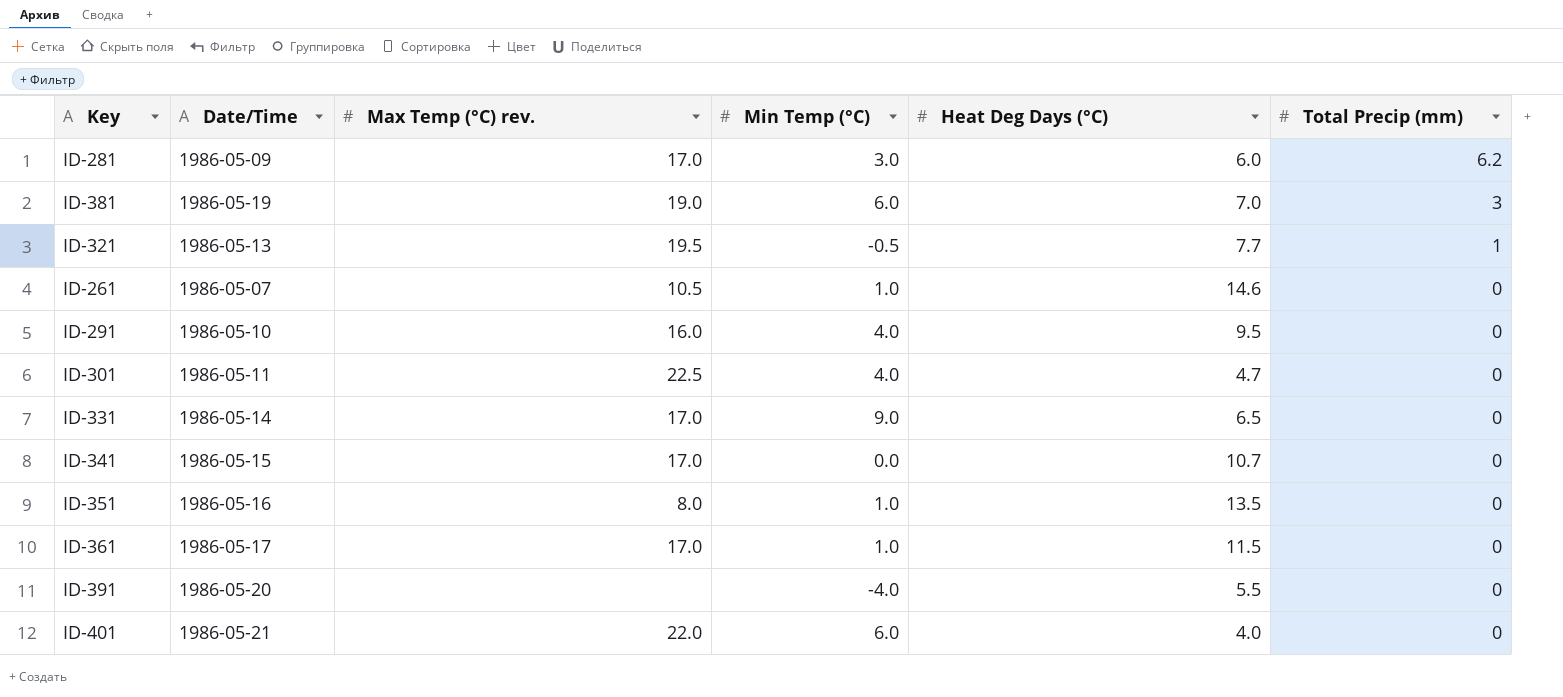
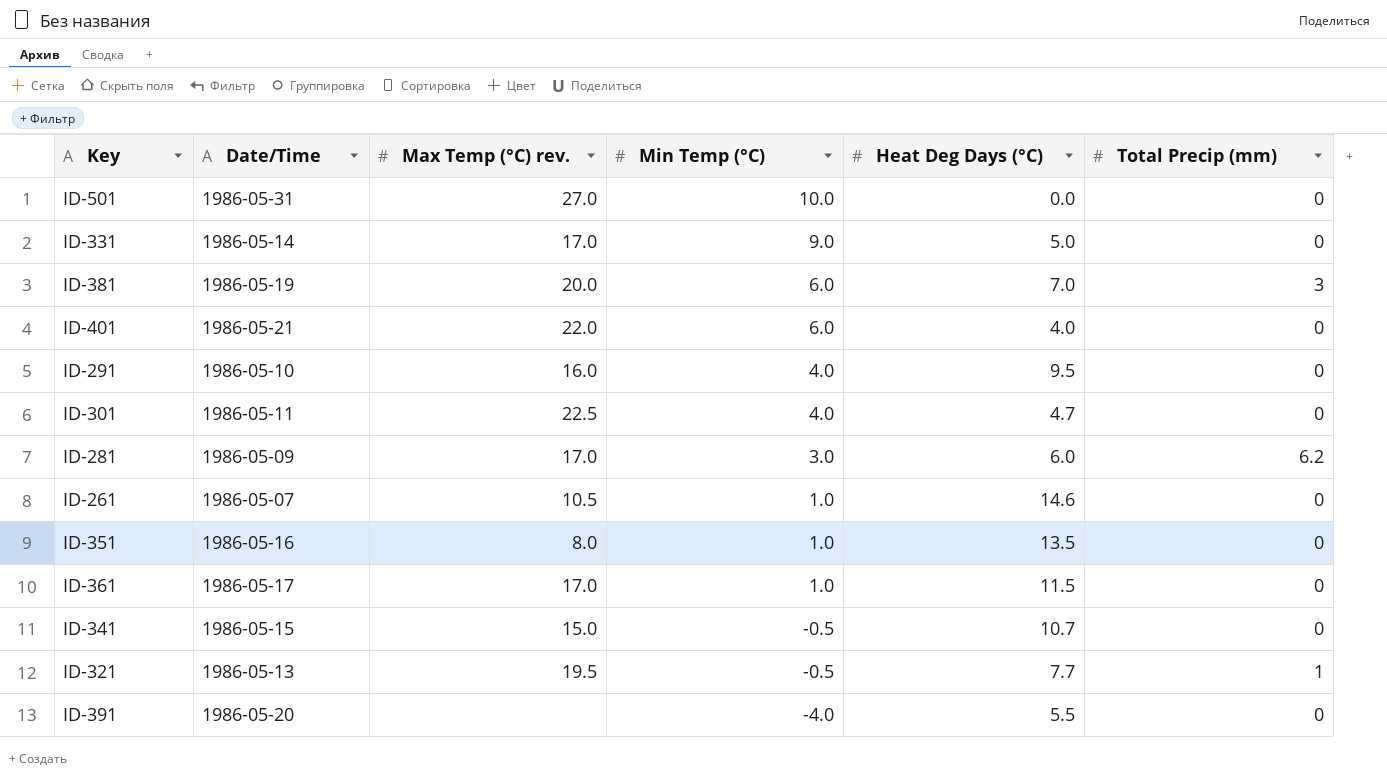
row order: Total Precip (mm) descending -> Min Temp (°C) descending
row ID-501: none -> 1986-05-31 | 27.0 | 10.0 | 0.0 | 0
ID-331 | Heat Deg Days (°C): 6.5 -> 5.0
ID-381 | Max Temp (°C) rev.: 19.0 -> 20.0
ID-341 | Max Temp (°C) rev.: 17.0 -> 15.0
ID-341 | Min Temp (°C): 0.0 -> -0.5

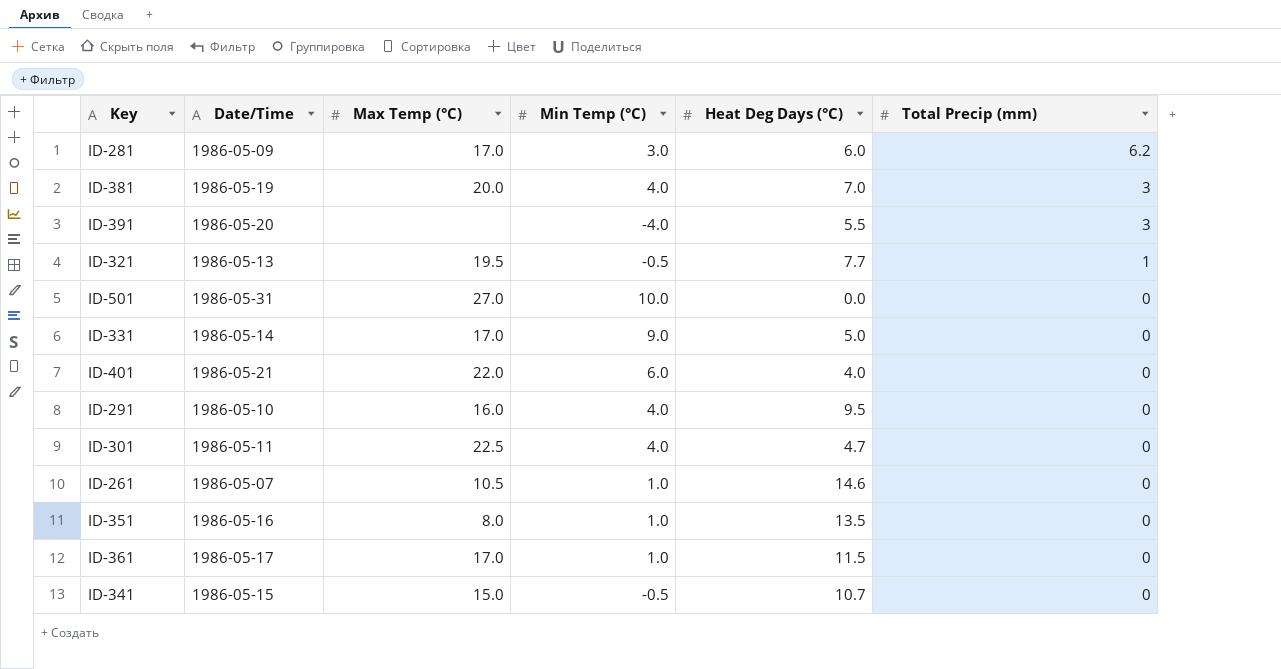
row order: Min Temp (°C) descending -> Total Precip (mm) descending
column name: Max Temp (°C) rev. -> Max Temp (°C)
ID-381 | Min Temp (°C): 6.0 -> 4.0
ID-391 | Total Precip (mm): 0 -> 3

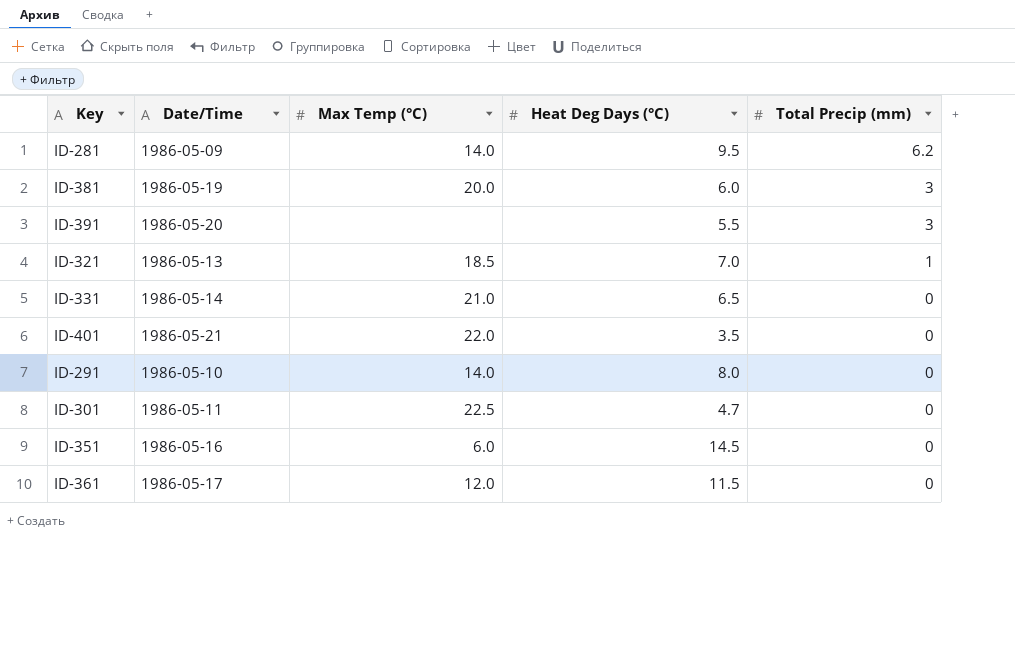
column Min Temp (°C) | position: 4 -> none
row ID-501: 1986-05-31 | 27.0 | 10.0 | 0.0 | 0 -> none
row ID-261: 1986-05-07 | 10.5 | 1.0 | 14.6 | 0 -> none
row ID-341: 1986-05-15 | 15.0 | -0.5 | 10.7 | 0 -> none
ID-281 | Max Temp (°C): 17.0 -> 14.0
ID-281 | Heat Deg Days (°C): 6.0 -> 9.5
ID-381 | Heat Deg Days (°C): 7.0 -> 6.0
ID-321 | Max Temp (°C): 19.5 -> 18.5
ID-321 | Heat Deg Days (°C): 7.7 -> 7.0
ID-331 | Max Temp (°C): 17.0 -> 21.0
ID-331 | Heat Deg Days (°C): 5.0 -> 6.5
ID-401 | Heat Deg Days (°C): 4.0 -> 3.5
ID-291 | Max Temp (°C): 16.0 -> 14.0
ID-291 | Heat Deg Days (°C): 9.5 -> 8.0
ID-351 | Max Temp (°C): 8.0 -> 6.0
ID-351 | Heat Deg Days (°C): 13.5 -> 14.5
ID-361 | Max Temp (°C): 17.0 -> 12.0

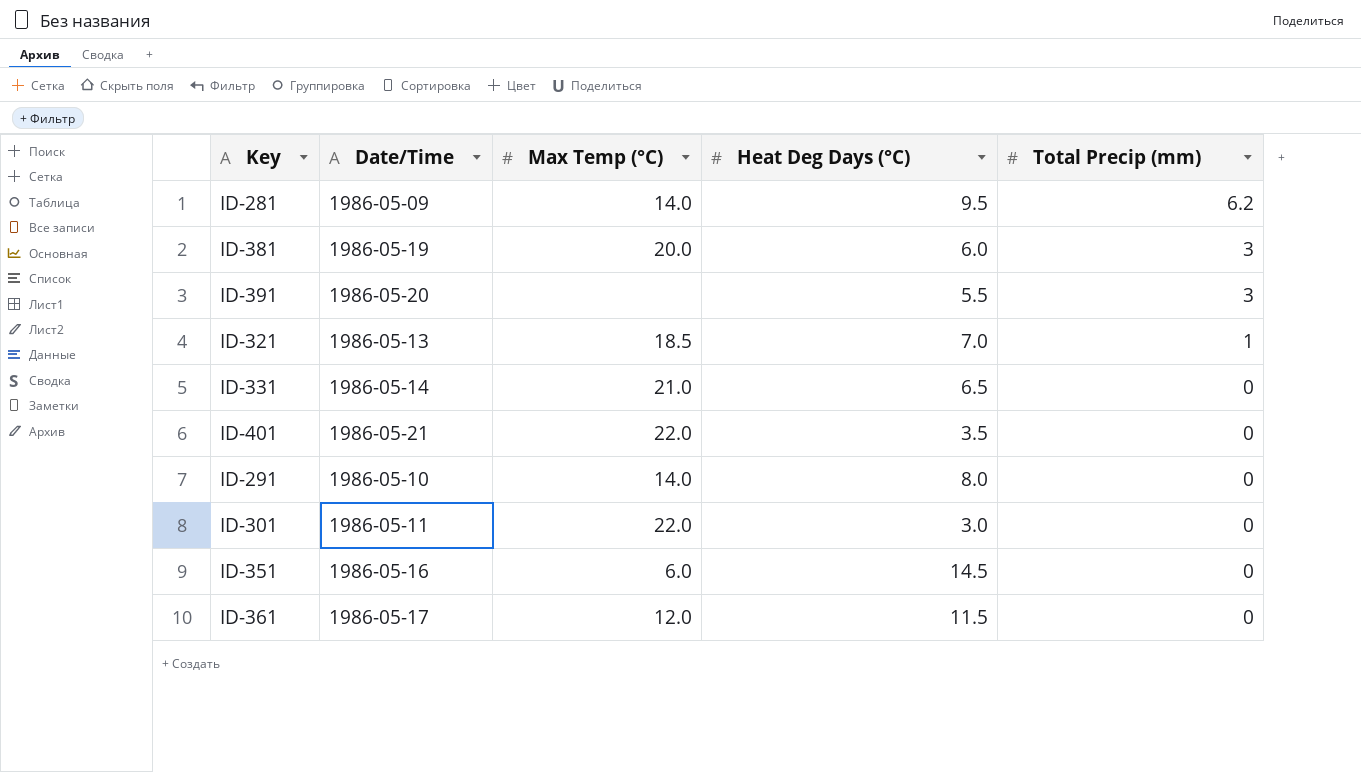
ID-301 | Max Temp (°C): 22.5 -> 22.0
ID-301 | Heat Deg Days (°C): 4.7 -> 3.0

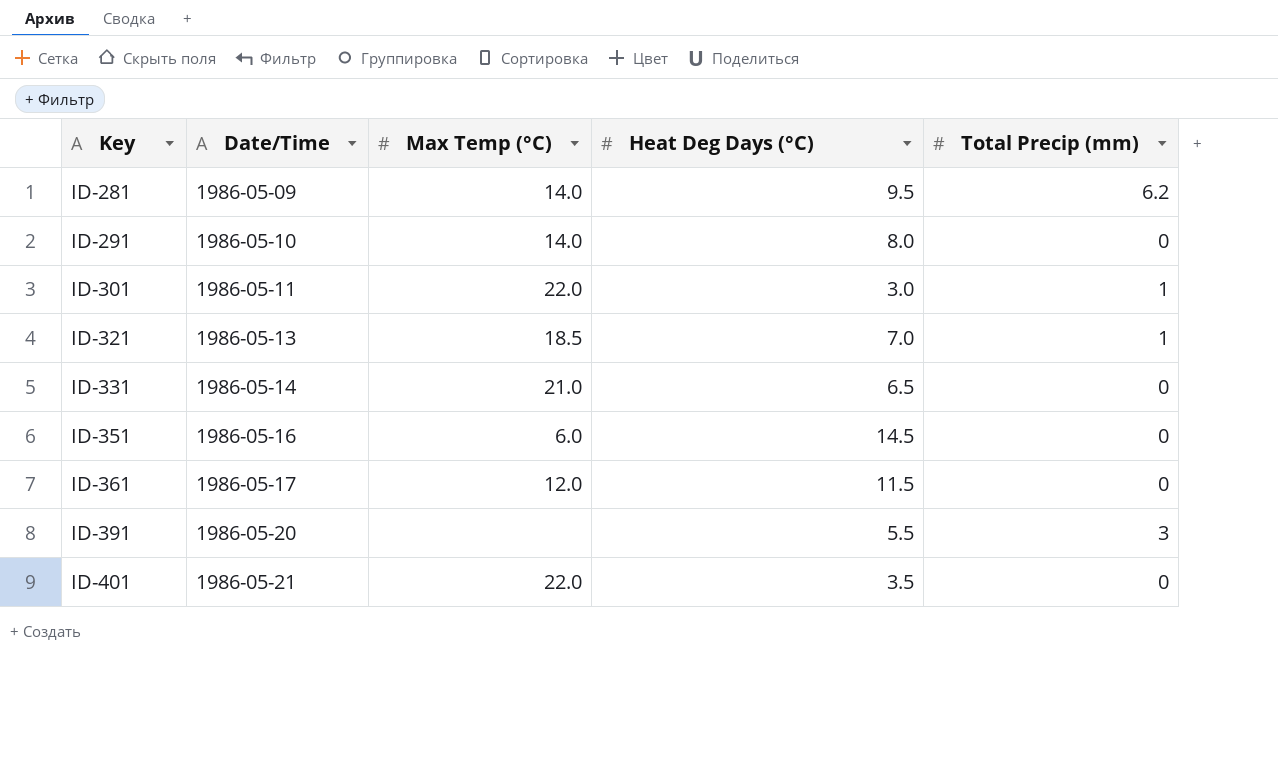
row order: Total Precip (mm) descending -> Key ascending
row ID-381: 1986-05-19 | 20.0 | 6.0 | 3 -> none
ID-301 | Total Precip (mm): 0 -> 1

